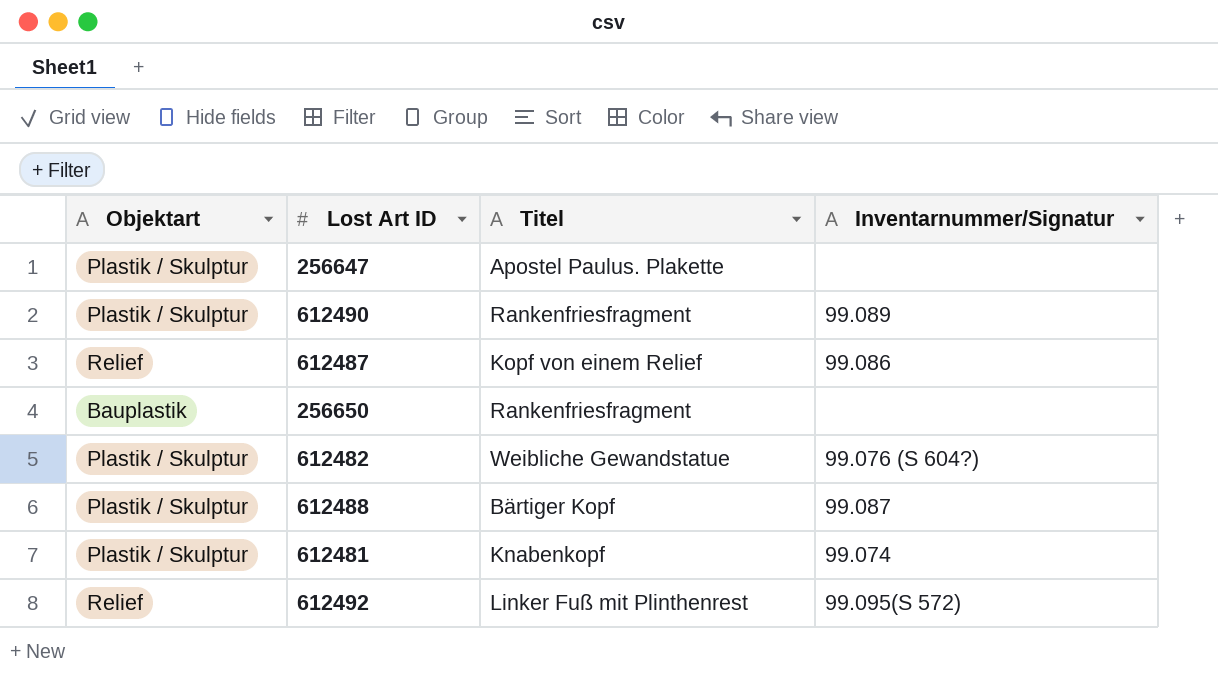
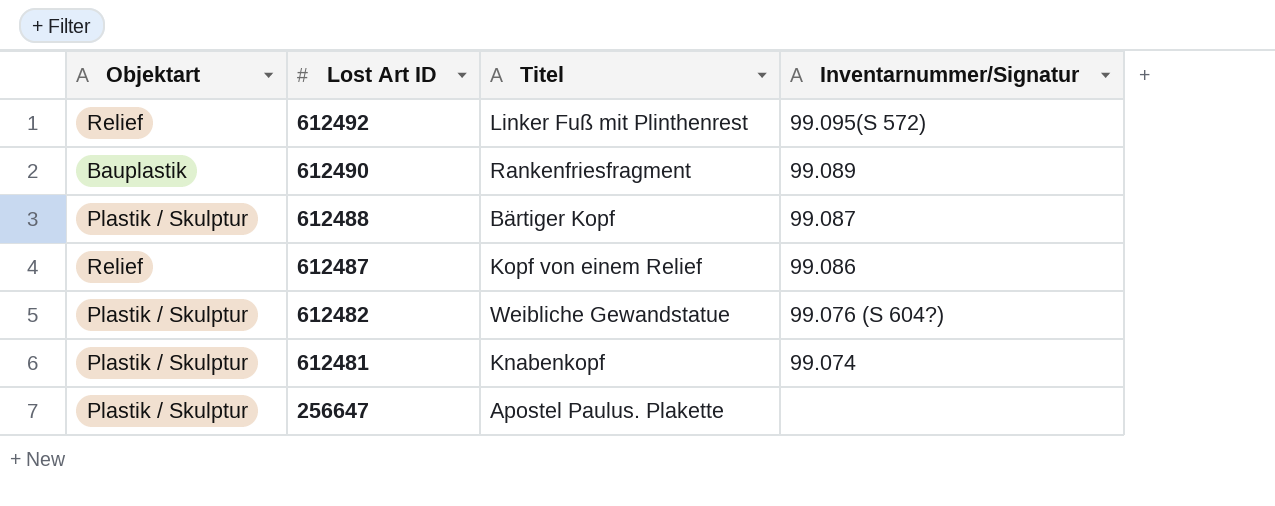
row order: none -> Lost Art ID descending
row 256650: Bauplastik | Rankenfriesfragment | none -> none
612490 | Objektart: Plastik / Skulptur -> Bauplastik

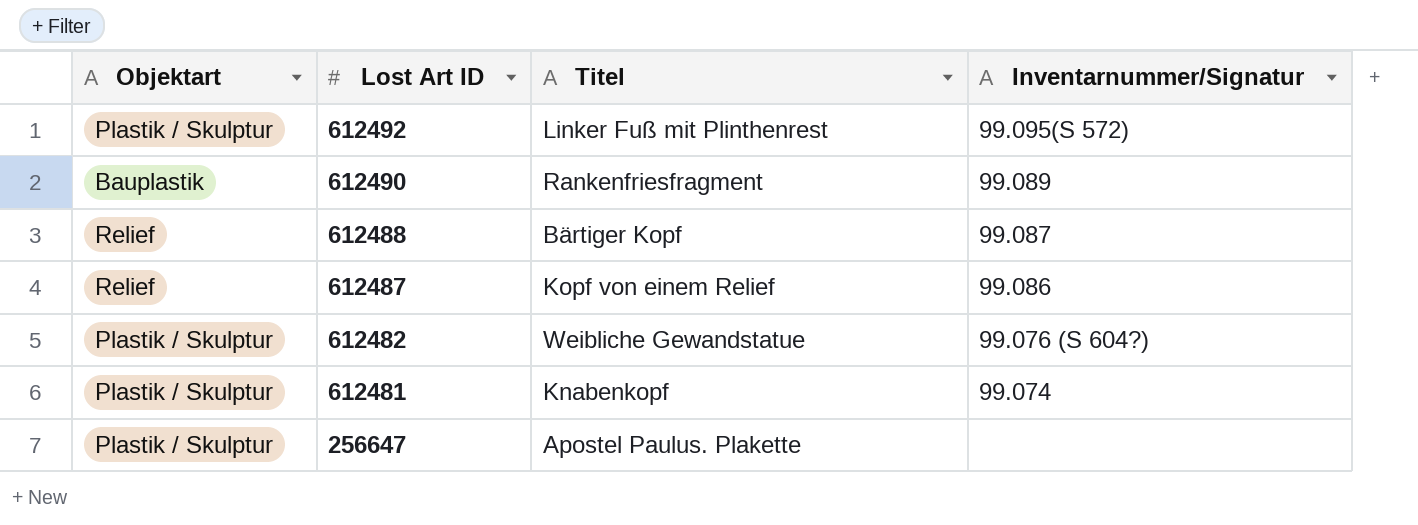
612492 | Objektart: Relief -> Plastik / Skulptur
612488 | Objektart: Plastik / Skulptur -> Relief

